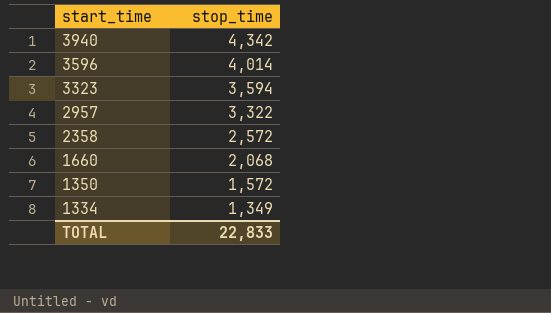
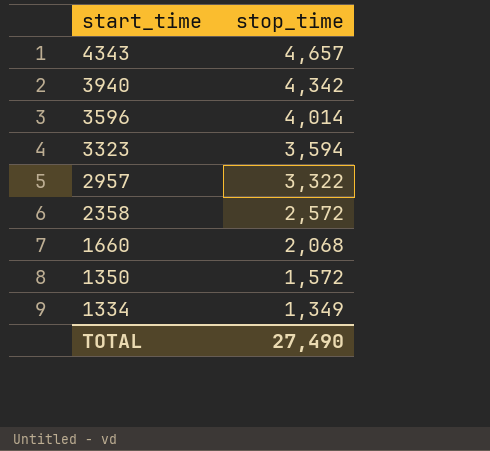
row 4343: none -> 4,657
TOTAL | stop_time: 22,833 -> 27,490

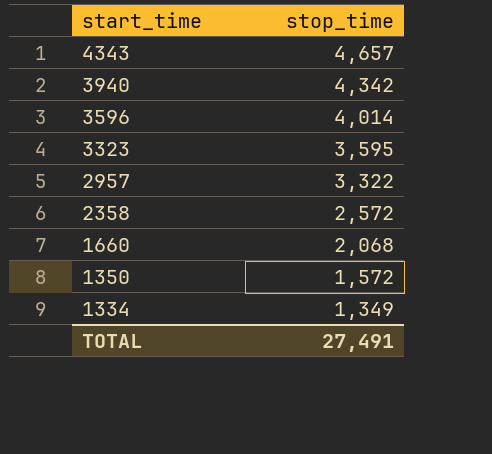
3323 | stop_time: 3,594 -> 3,595
TOTAL | stop_time: 27,490 -> 27,491

